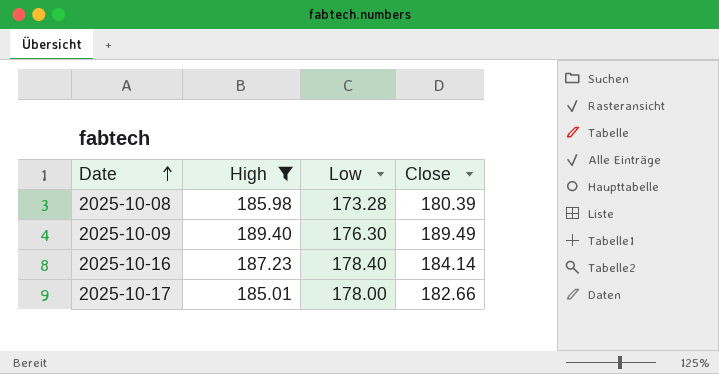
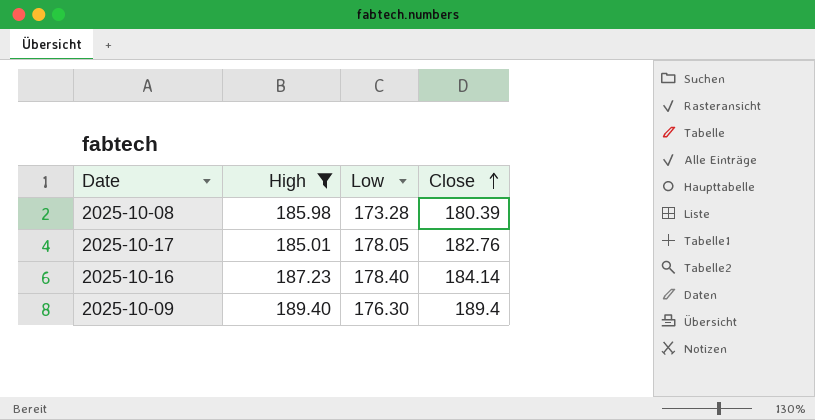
row order: Date ascending -> Close ascending
2025-10-17 | Low: 178.00 -> 178.05
2025-10-17 | Close: 182.66 -> 182.76
2025-10-09 | Close: 189.49 -> 189.4

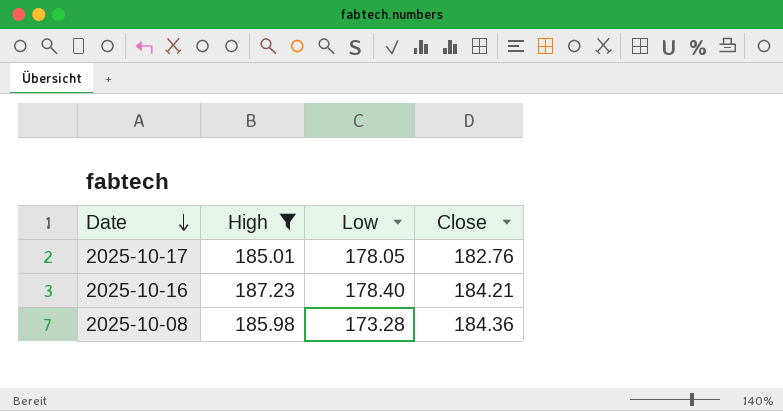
row order: Close ascending -> Date descending
row 2025-10-09: 189.40 | 176.30 | 189.4 -> none
2025-10-16 | Close: 184.14 -> 184.21
2025-10-08 | Close: 180.39 -> 184.36

